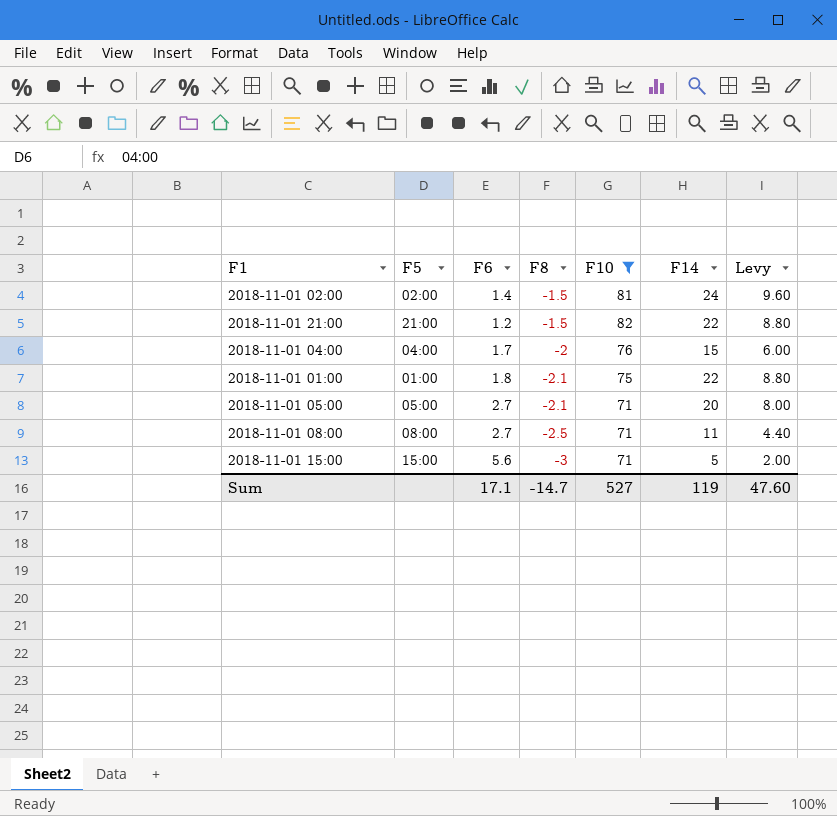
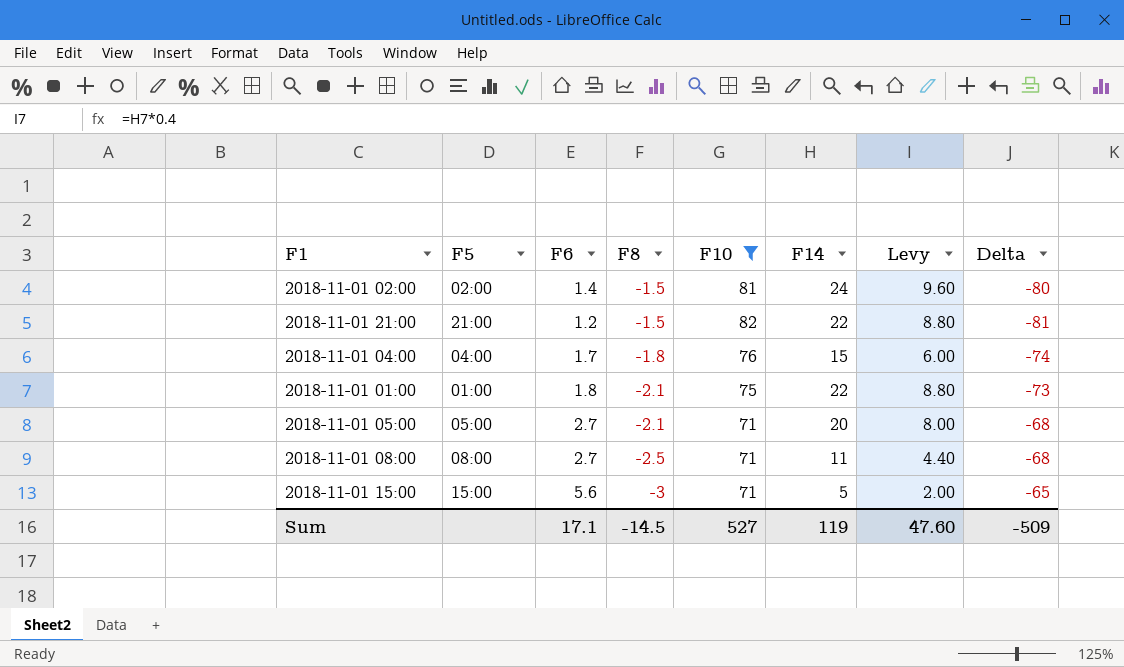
column Delta | formula: none -> [F6] - [F10]
2018-11-01 04:00 | F8: -2 -> -1.8
Sum | F8: -14.7 -> -14.5

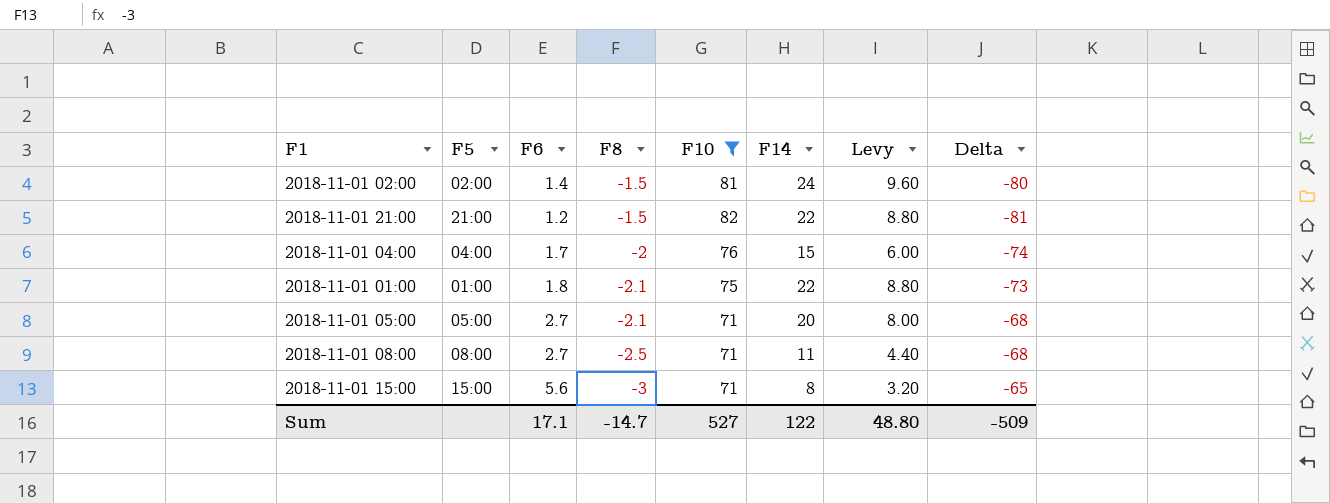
2018-11-01 04:00 | F8: -1.8 -> -2
2018-11-01 15:00 | F14: 5 -> 8
2018-11-01 15:00 | Levy: 2.00 -> 3.20
Sum | F8: -14.5 -> -14.7
Sum | F14: 119 -> 122
Sum | Levy: 47.60 -> 48.80

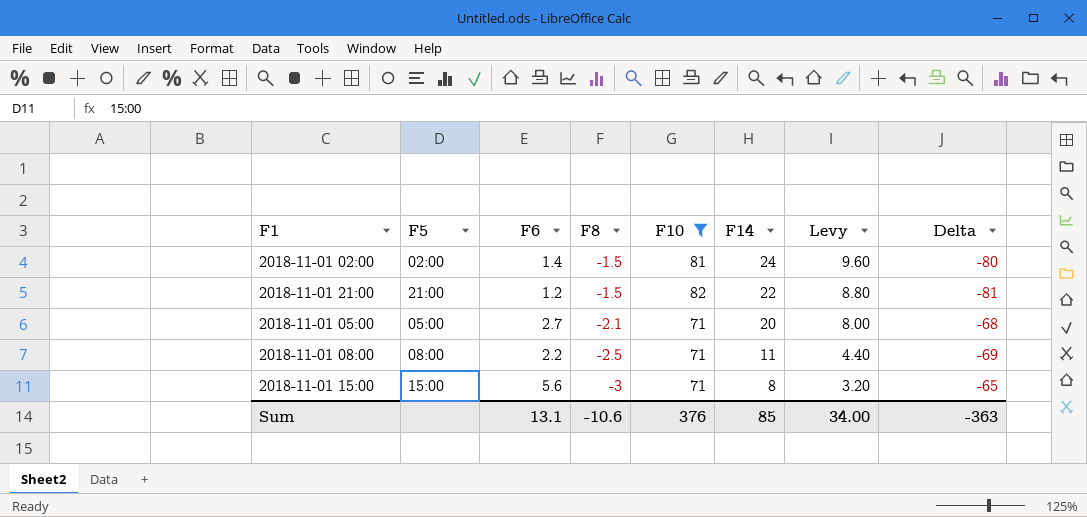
row 2018-11-01 04:00: 04:00 | 1.7 | -2 | 76 | 15 | 6.00 | -74 -> none
row 2018-11-01 01:00: 01:00 | 1.8 | -2.1 | 75 | 22 | 8.80 | -73 -> none
2018-11-01 08:00 | F6: 2.7 -> 2.2
2018-11-01 08:00 | Delta: -68 -> -69
Sum | F6: 17.1 -> 13.1
Sum | F8: -14.7 -> -10.6
Sum | F10: 527 -> 376
Sum | F14: 122 -> 85
Sum | Levy: 48.80 -> 34.00
Sum | Delta: -509 -> -363

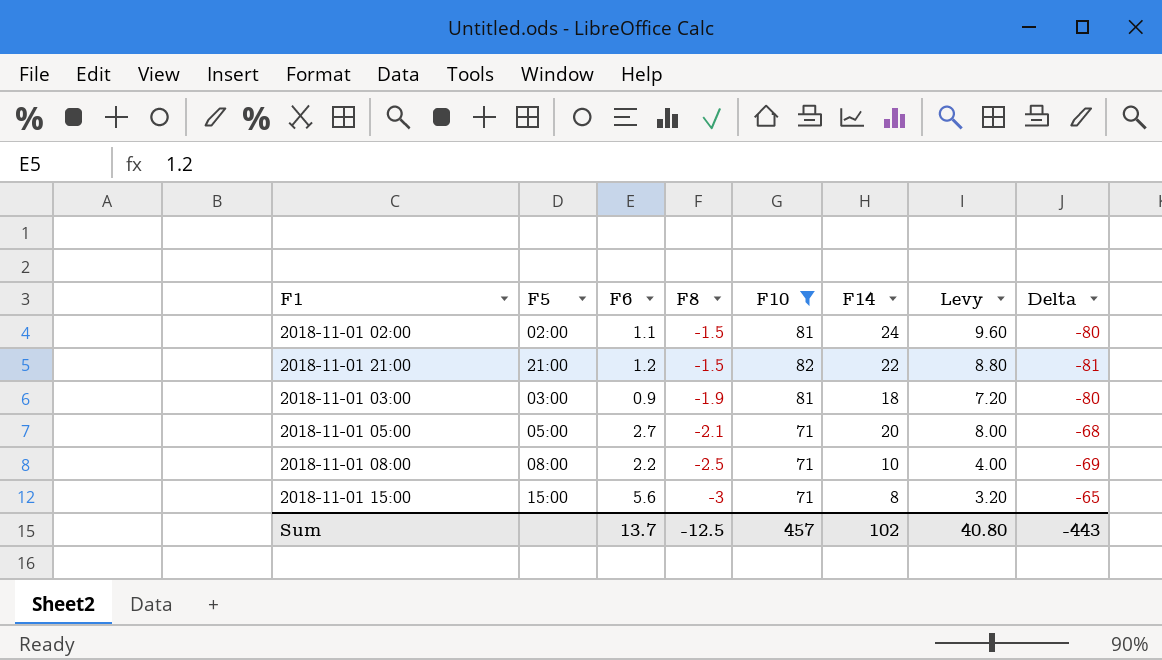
2018-11-01 02:00 | F6: 1.4 -> 1.1
row 2018-11-01 03:00: none -> 03:00 | 0.9 | -1.9 | 81 | 18 | 7.20 | -80
2018-11-01 08:00 | F14: 11 -> 10
2018-11-01 08:00 | Levy: 4.40 -> 4.00
Sum | F6: 13.1 -> 13.7
Sum | F8: -10.6 -> -12.5
Sum | F10: 376 -> 457
Sum | F14: 85 -> 102
Sum | Levy: 34.00 -> 40.80
Sum | Delta: -363 -> -443

